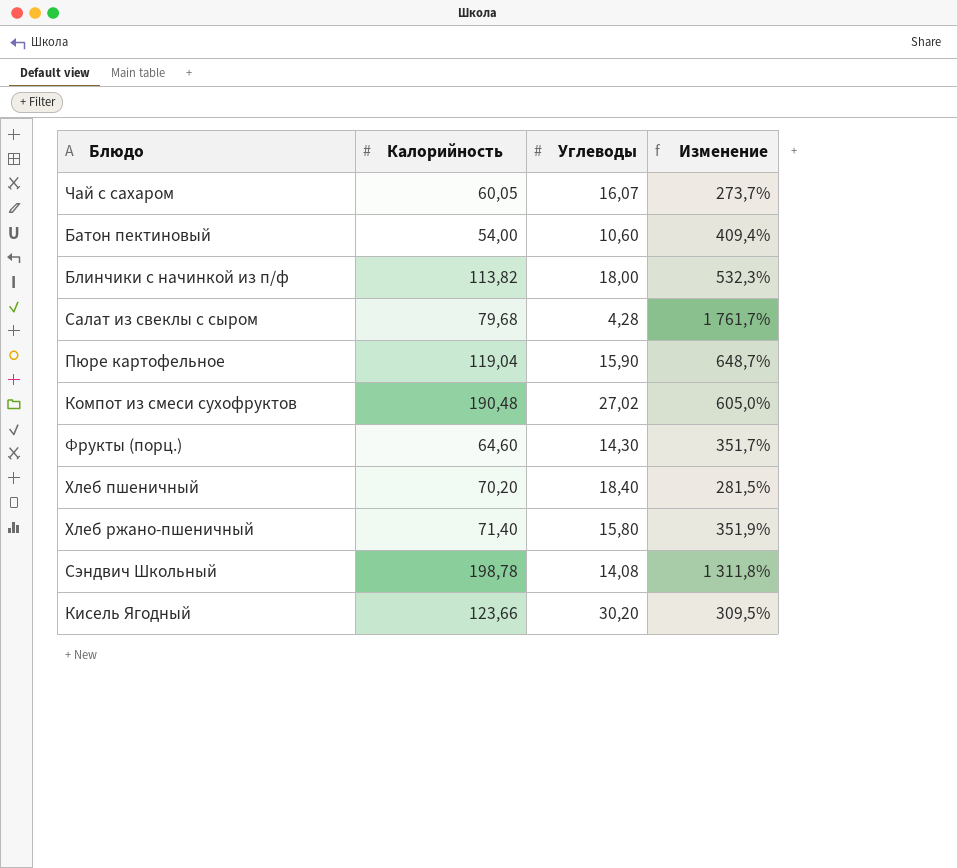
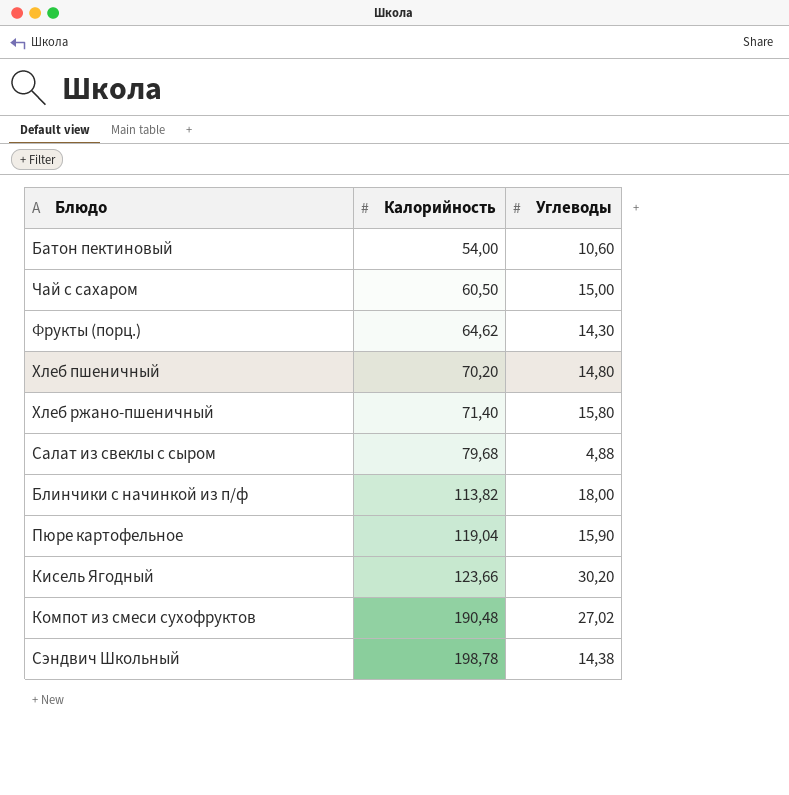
row order: none -> Калорийность ascending
column Изменение | formula: ([Калорийность] - [Углеводы]) / [Углеводы] -> none
Чай с сахаром | Калорийность: 60,05 -> 60,50
Чай с сахаром | Углеводы: 16,07 -> 15,00
Фрукты (порц.) | Калорийность: 64,60 -> 64,62
Хлеб пшеничный | Углеводы: 18,40 -> 14,80
Салат из свеклы с сыром | Углеводы: 4,28 -> 4,88
Сэндвич Школьный | Углеводы: 14,08 -> 14,38

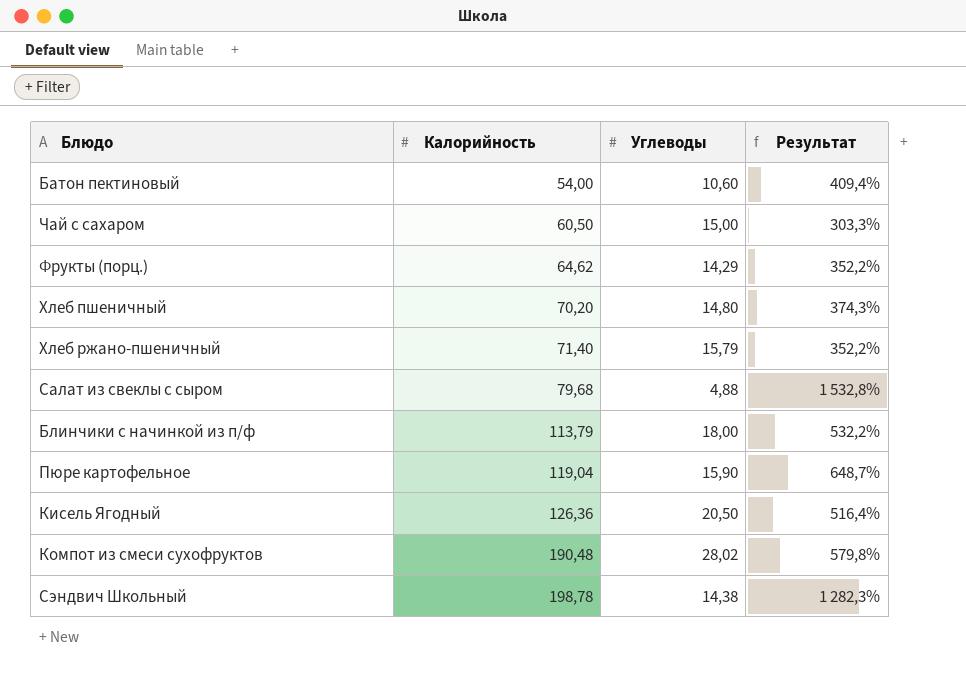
column Результат | formula: none -> ([Калорийность] - [Углеводы]) / [Углеводы]
Фрукты (порц.) | Углеводы: 14,30 -> 14,29
Хлеб ржано-пшеничный | Углеводы: 15,80 -> 15,79
Блинчики с начинкой из п/ф | Калорийность: 113,82 -> 113,79
Кисель Ягодный | Калорийность: 123,66 -> 126,36
Кисель Ягодный | Углеводы: 30,20 -> 20,50
Компот из смеси сухофруктов | Углеводы: 27,02 -> 28,02

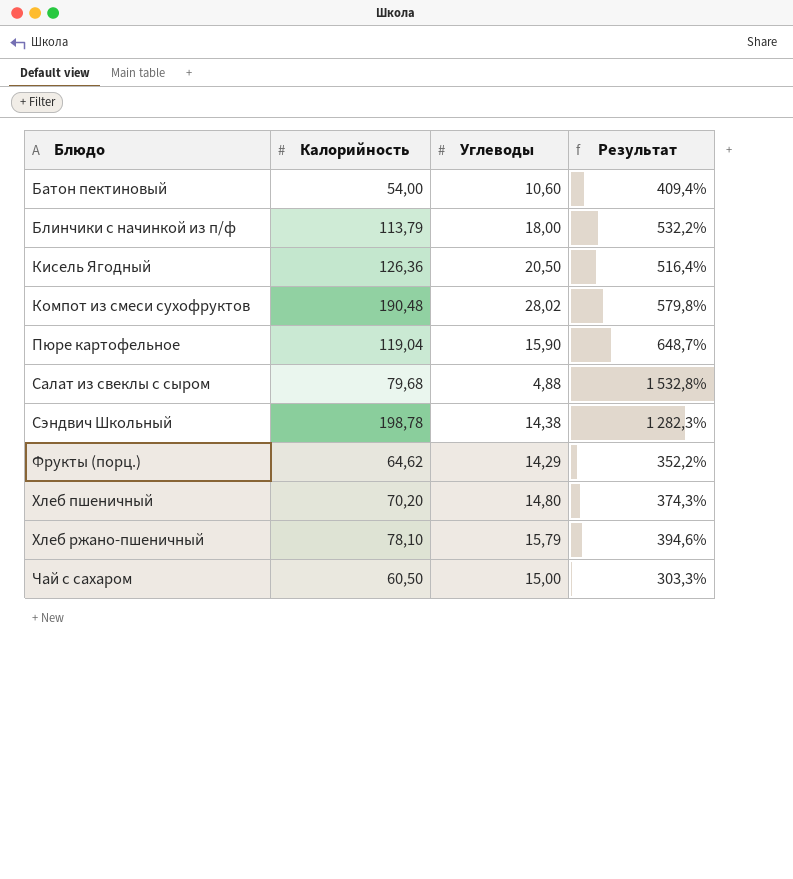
row order: Калорийность ascending -> Блюдо ascending
Хлеб ржано-пшеничный | Калорийность: 71,40 -> 78,10
Хлеб ржано-пшеничный | Результат: 352,2% -> 394,6%

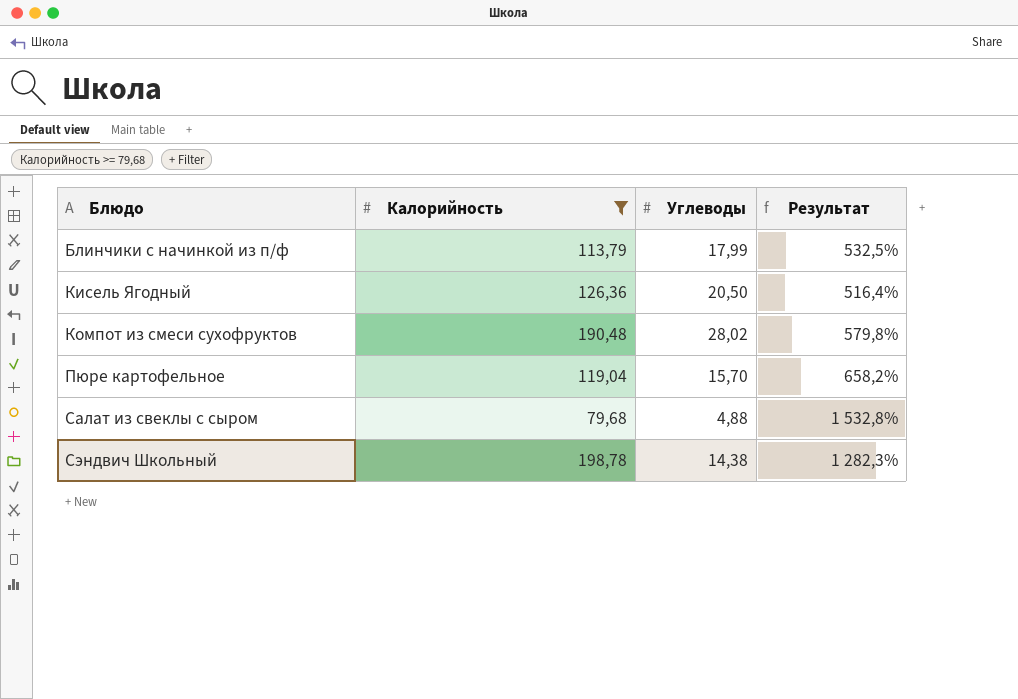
filter: none -> Калорийность >= 79,68
Блинчики с начинкой из п/ф | Углеводы: 18,00 -> 17,99
Блинчики с начинкой из п/ф | Результат: 532,2% -> 532,5%
Пюре картофельное | Углеводы: 15,90 -> 15,70
Пюре картофельное | Результат: 648,7% -> 658,2%

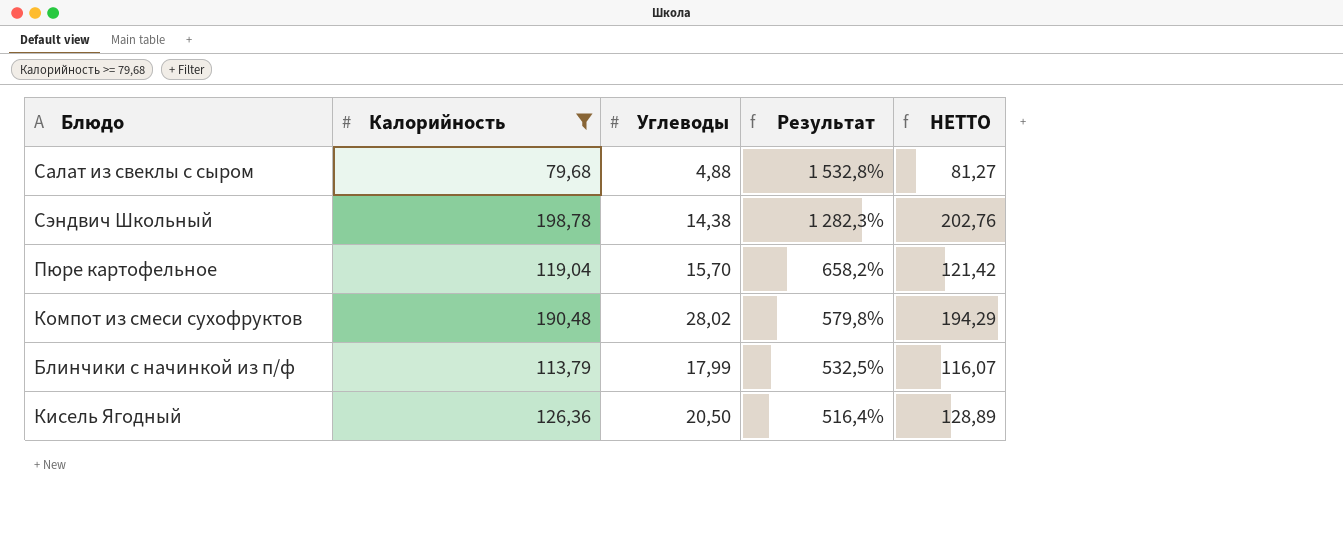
row order: Блюдо ascending -> Результат descending
column НЕТТО | formula: none -> [Калорийность] * 1,02

